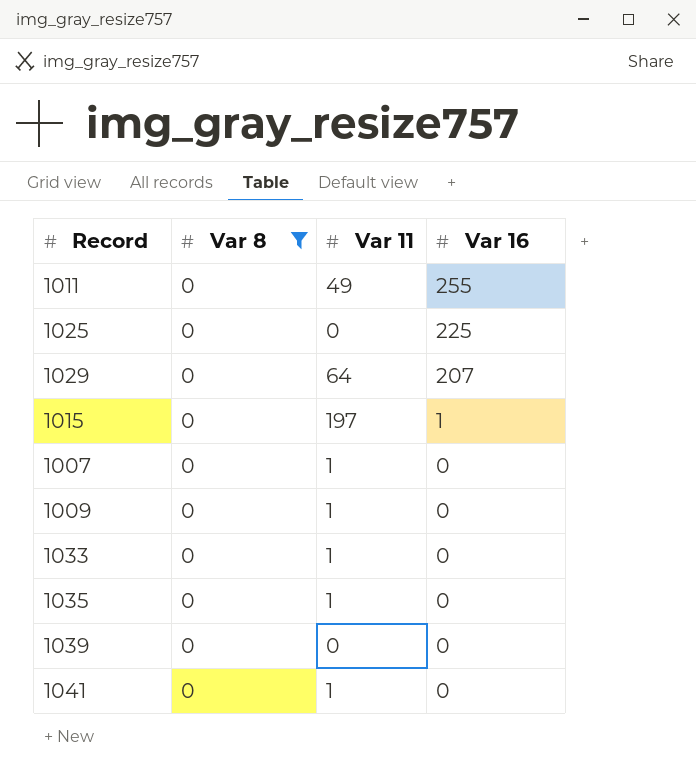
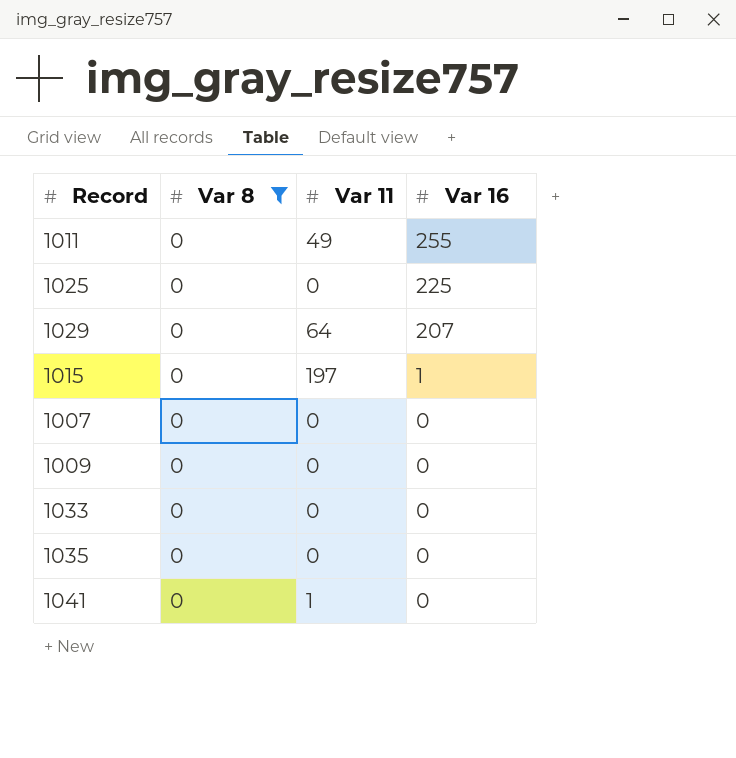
row 1039: 0 | 0 | 0 -> none
1007 | Var 11: 1 -> 0
1009 | Var 11: 1 -> 0
1033 | Var 11: 1 -> 0
1035 | Var 11: 1 -> 0

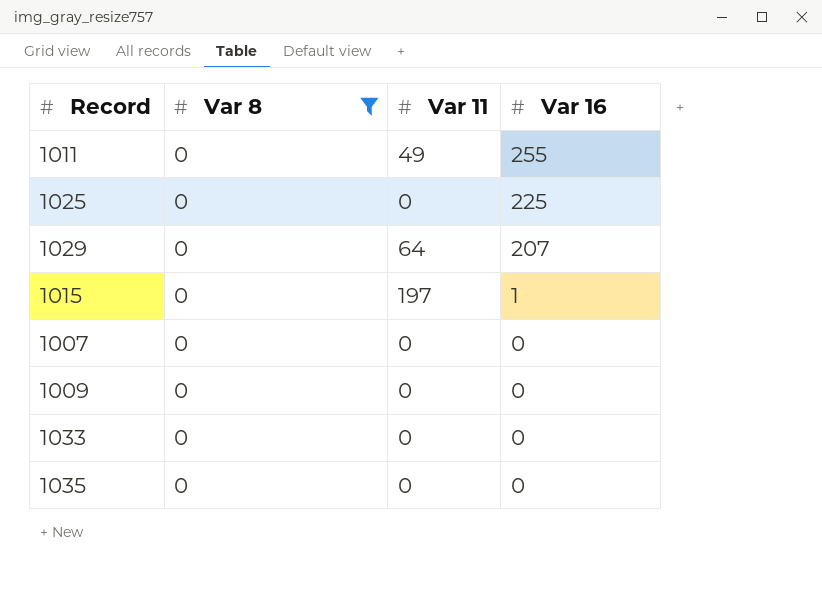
row 1041: 0 | 1 | 0 -> none

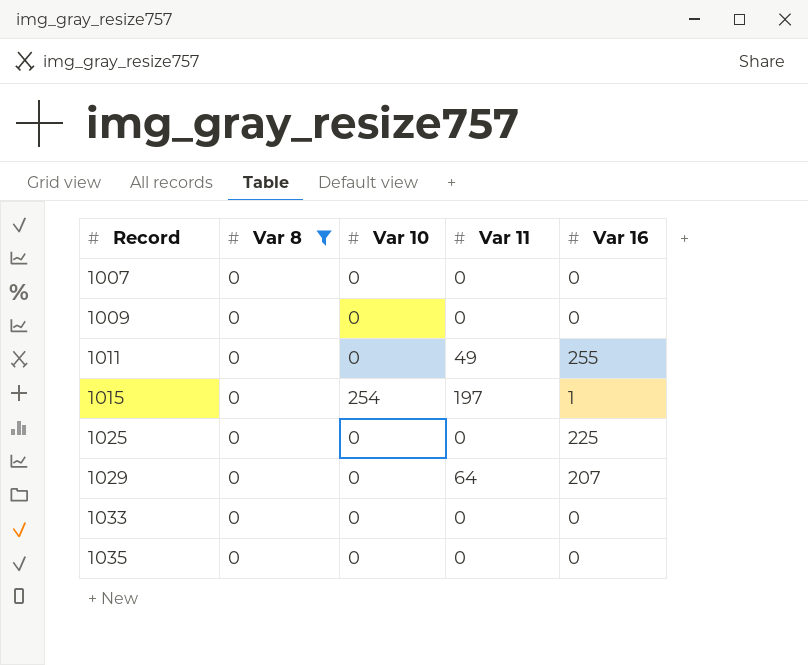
row order: Var 16 descending -> Record ascending
column Var 10 | position: none -> 3

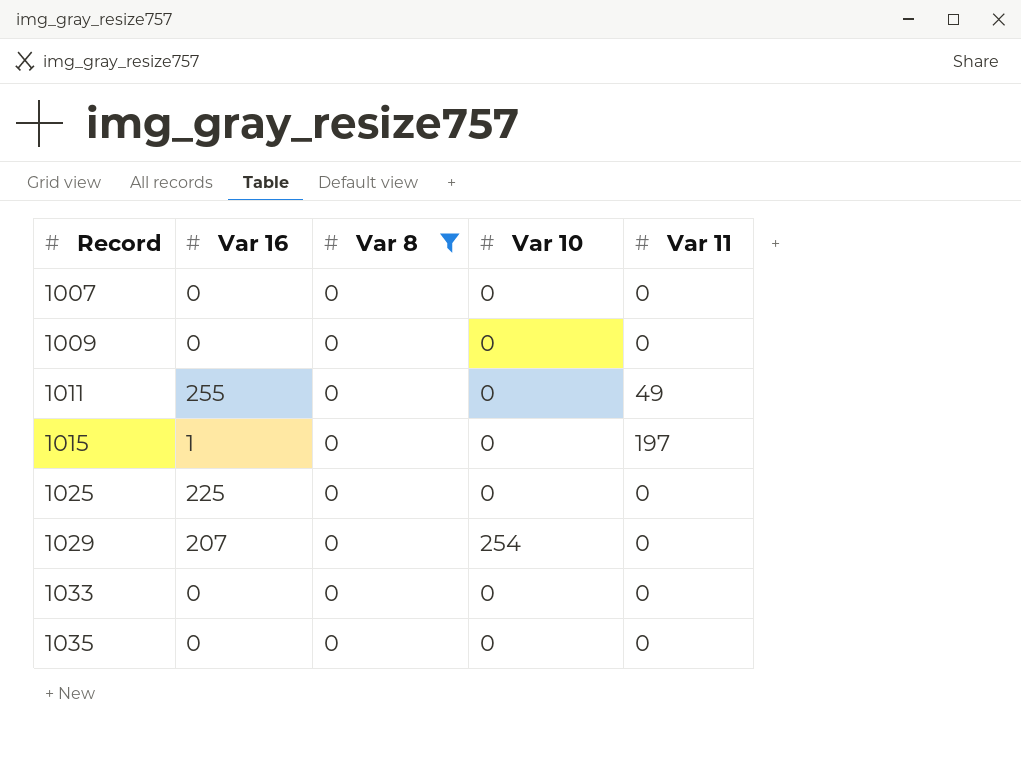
column Var 16 | position: 5 -> 2
1015 | Var 10: 254 -> 0
1029 | Var 10: 0 -> 254
1029 | Var 11: 64 -> 0

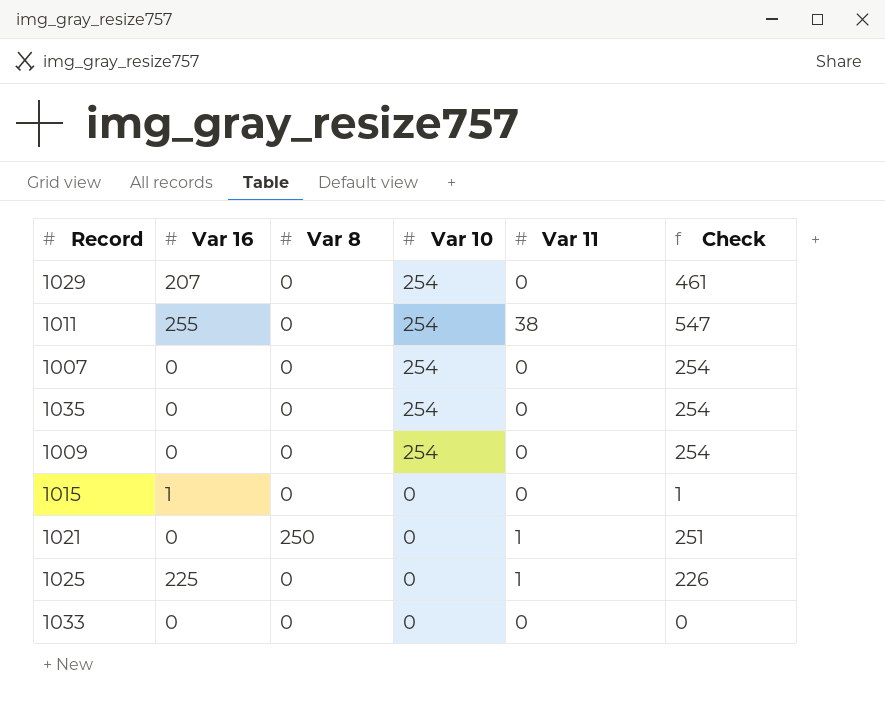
filter: Var 8 = 0 -> none
row order: Record ascending -> Var 10 descending
column Check | formula: none -> [Var 16] + [Var 8] + [Var 10] + [Var 11]
1011 | Var 10: 0 -> 254
1011 | Var 11: 49 -> 38
1007 | Var 10: 0 -> 254
1035 | Var 10: 0 -> 254
1009 | Var 10: 0 -> 254
1015 | Var 11: 197 -> 0
1025 | Var 11: 0 -> 1

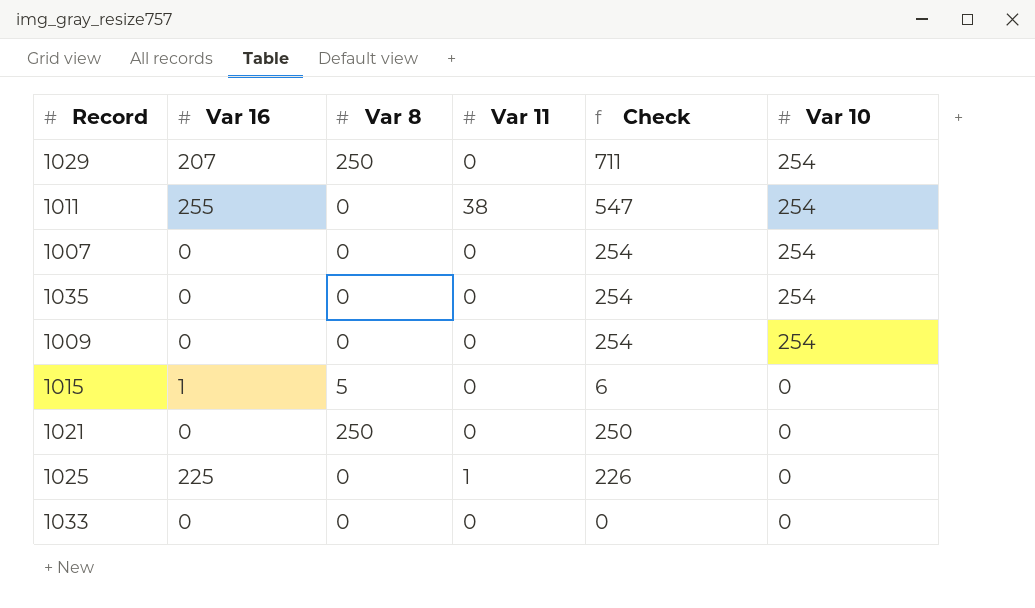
column Var 10 | position: 4 -> 6
1029 | Var 8: 0 -> 250
1029 | Check: 461 -> 711
1015 | Var 8: 0 -> 5
1015 | Check: 1 -> 6
1021 | Var 11: 1 -> 0
1021 | Check: 251 -> 250

